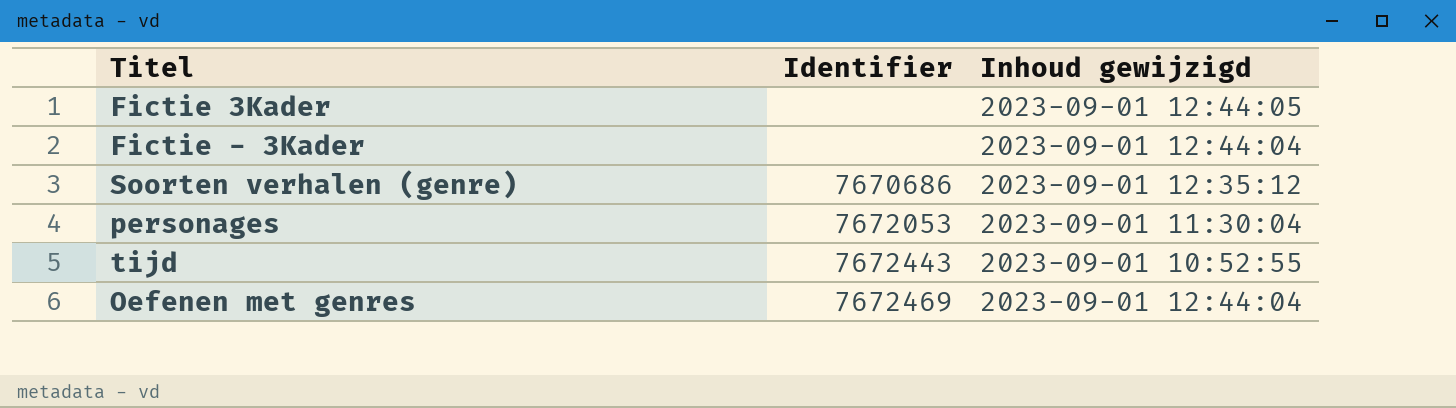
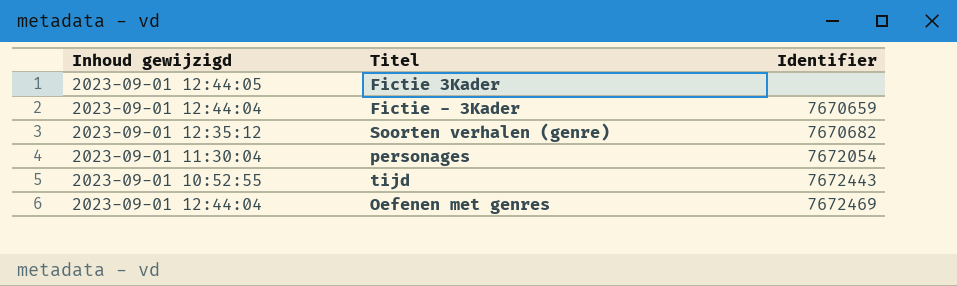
column Inhoud gewijzigd | position: 3 -> 1
Fictie - 3Kader | Identifier: none -> 7670659
Soorten verhalen (genre) | Identifier: 7670686 -> 7670682
personages | Identifier: 7672053 -> 7672054

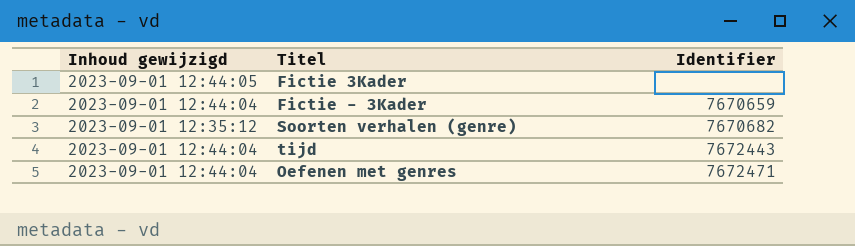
row personages: 2023-09-01 11:30:04 | 7672054 -> none
tijd | Inhoud gewijzigd: 2023-09-01 10:52:55 -> 2023-09-01 12:44:04
Oefenen met genres | Identifier: 7672469 -> 7672471

